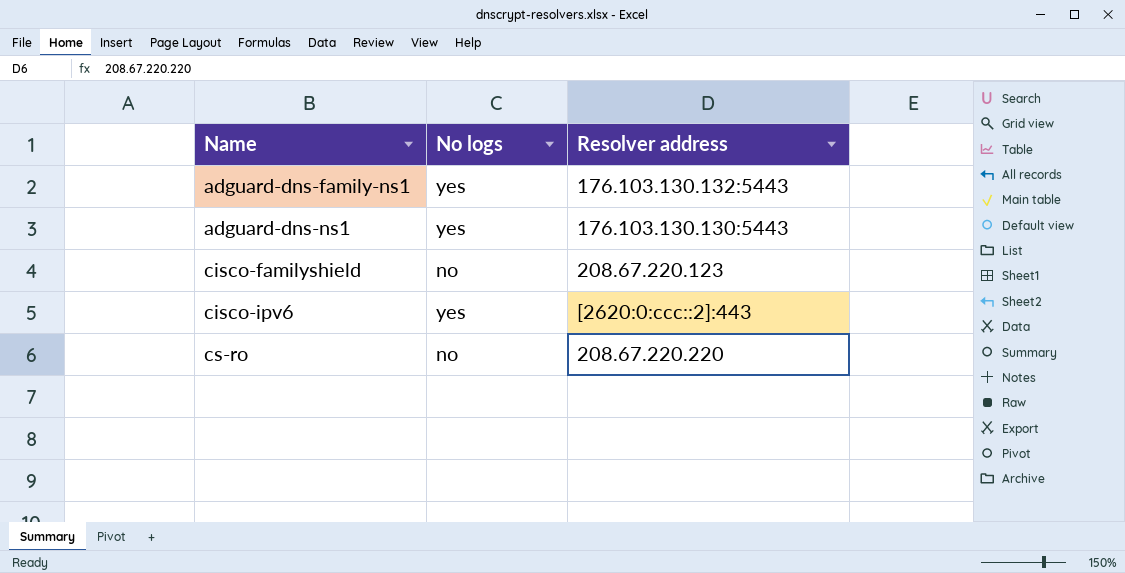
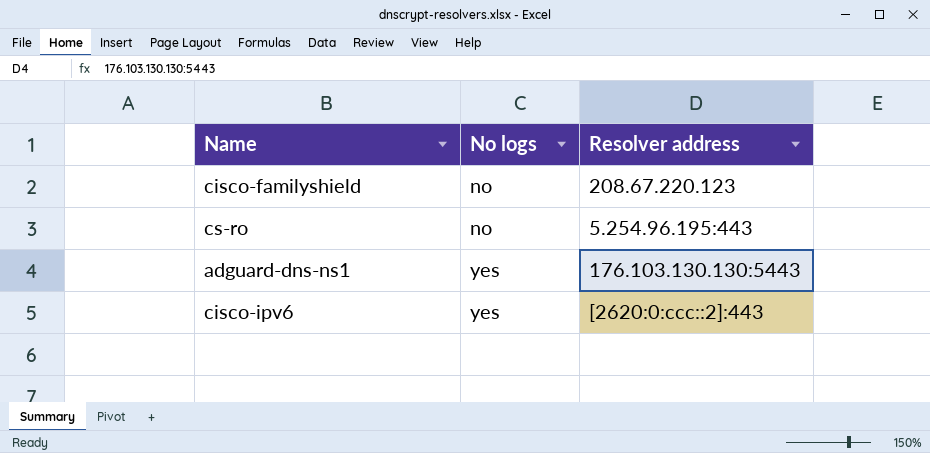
row order: Name ascending -> No logs ascending
row adguard-dns-family-ns1: yes | 176.103.130.132:5443 -> none
cs-ro | Resolver address: 208.67.220.220 -> 5.254.96.195:443

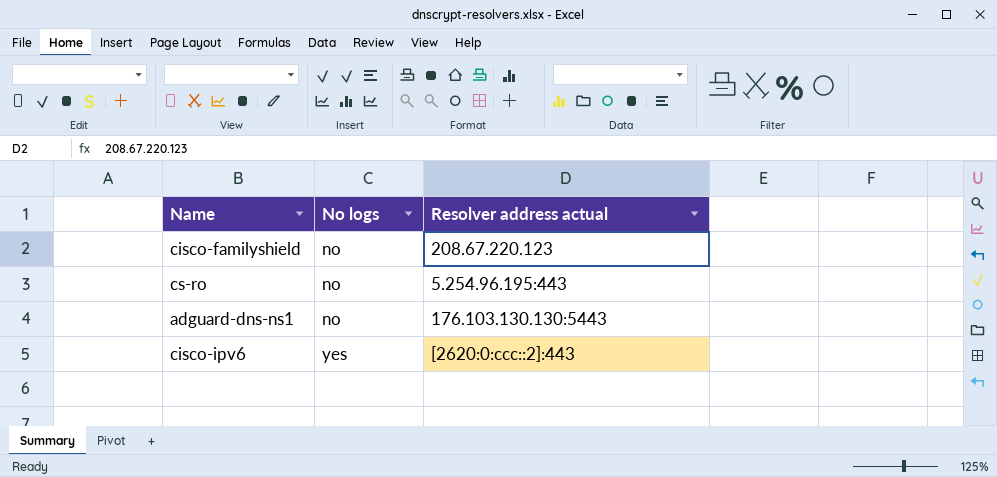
column name: Resolver address -> Resolver address actual
adguard-dns-ns1 | No logs: yes -> no

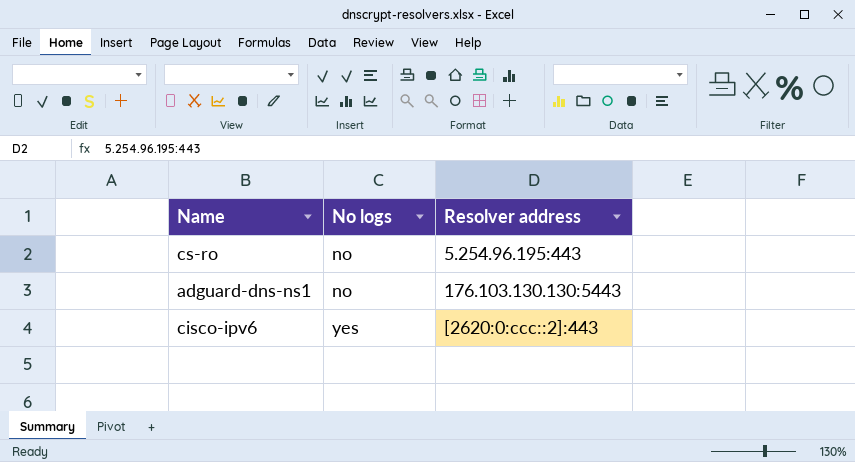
column name: Resolver address actual -> Resolver address
row cisco-familyshield: no | 208.67.220.123 -> none

